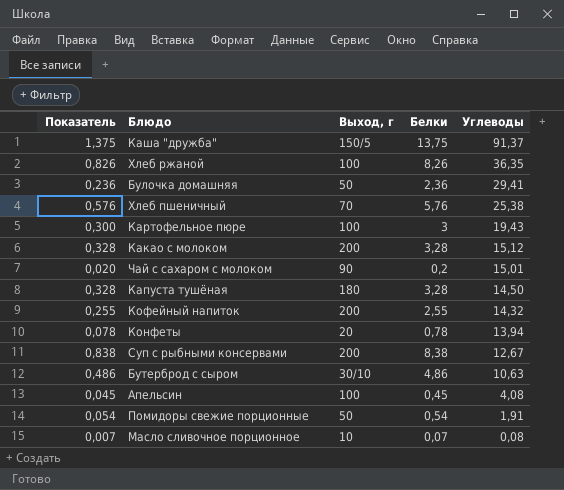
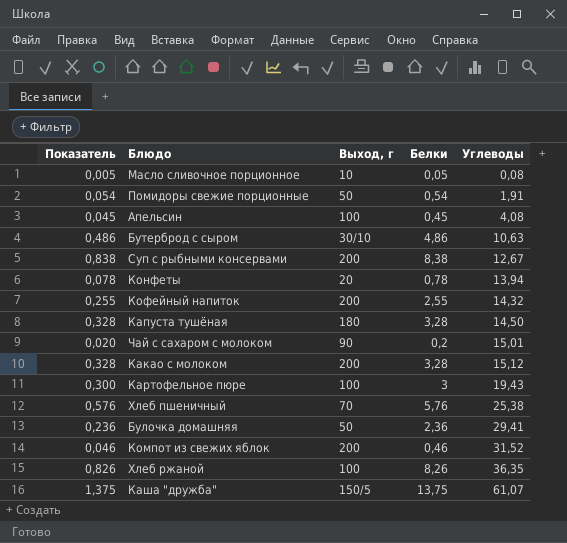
row order: Углеводы descending -> Углеводы ascending
Масло сливочное порционное | Показатель: 0,007 -> 0,005
Масло сливочное порционное | Белки: 0,07 -> 0,05
row Компот из свежих яблок: none -> 0,046 | 200 | 0,46 | 31,52
Каша "дружба" | Углеводы: 91,37 -> 61,07

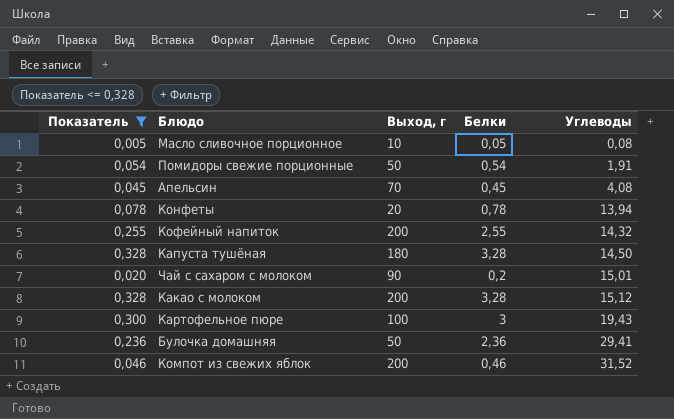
filter: none -> Показатель <= 0,328
Апельсин | Выход, г: 100 -> 70

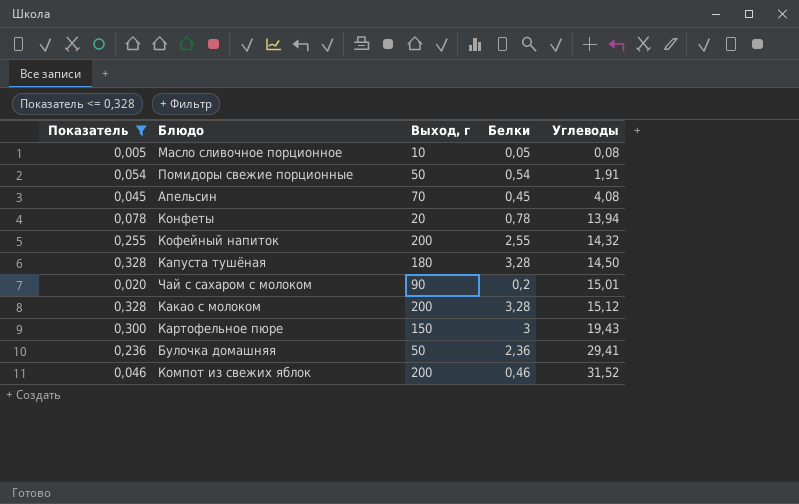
Картофельное пюре | Выход, г: 100 -> 150

